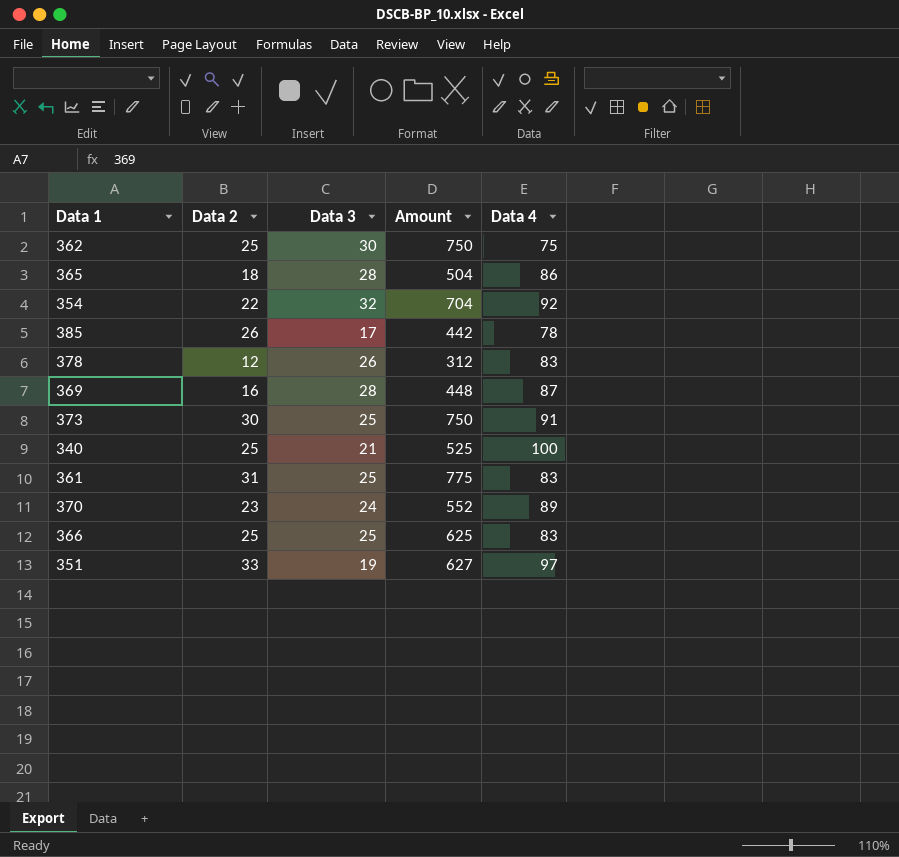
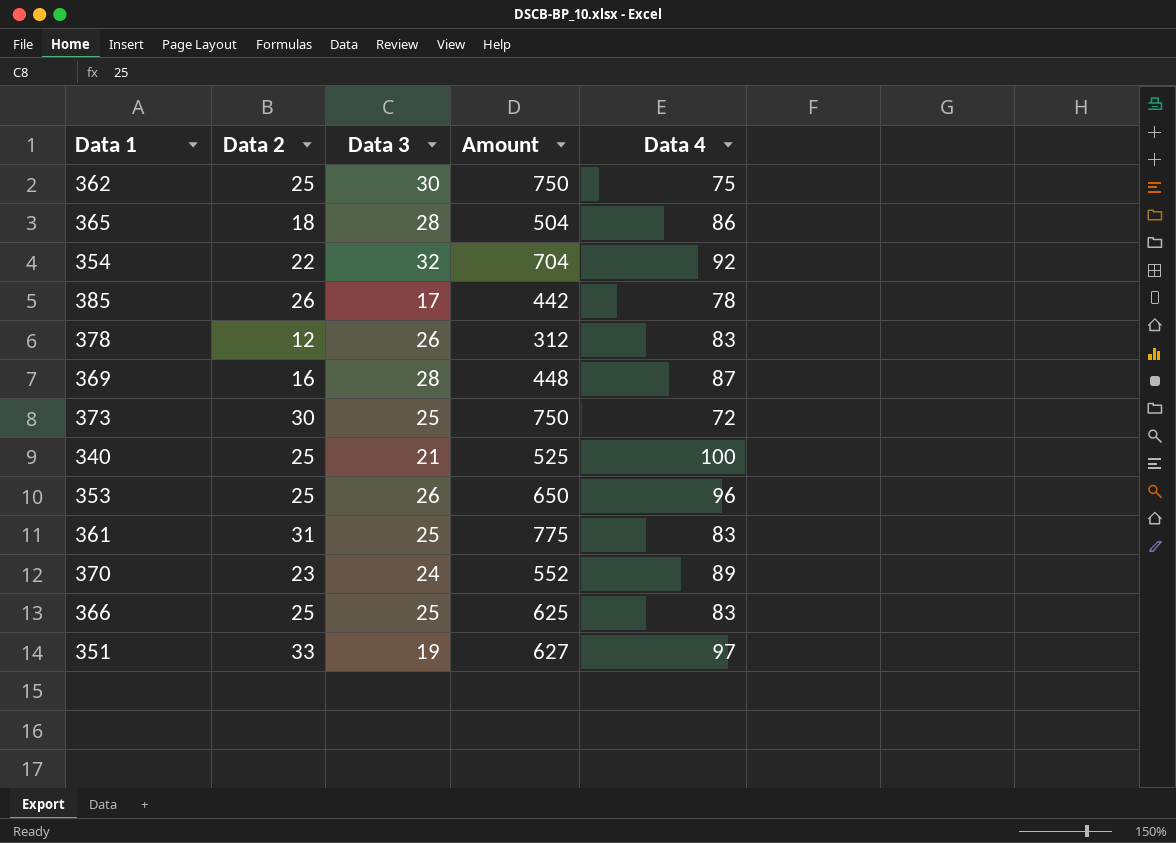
373 | Data 4: 91 -> 72
row 353: none -> 25 | 26 | 650 | 96

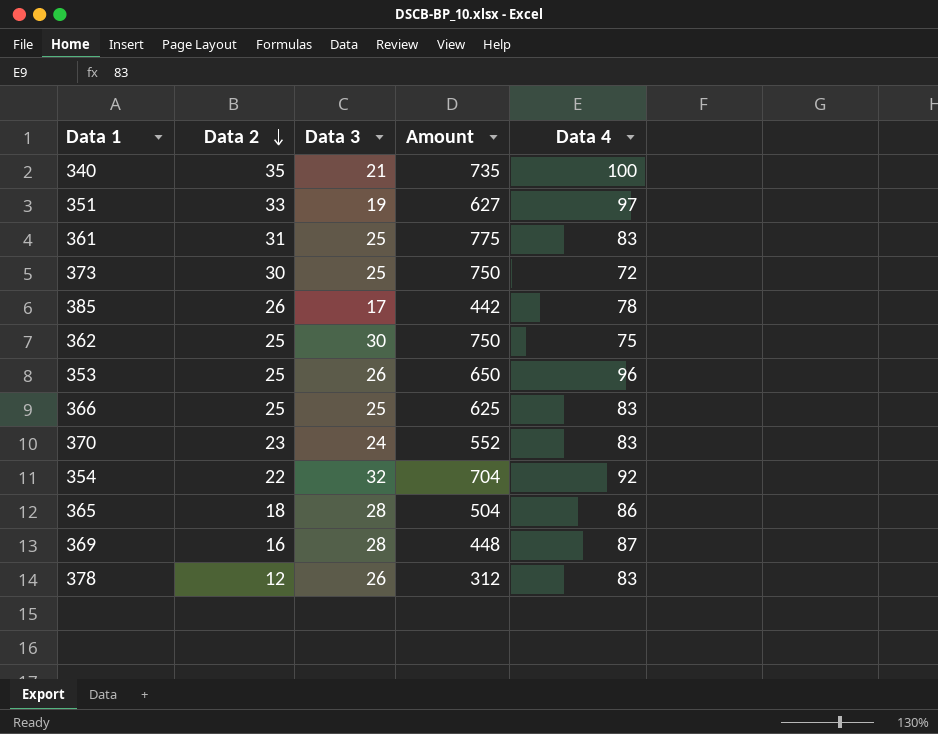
row order: none -> Data 2 descending
340 | Data 2: 25 -> 35
340 | Amount: 525 -> 735
370 | Data 4: 89 -> 83

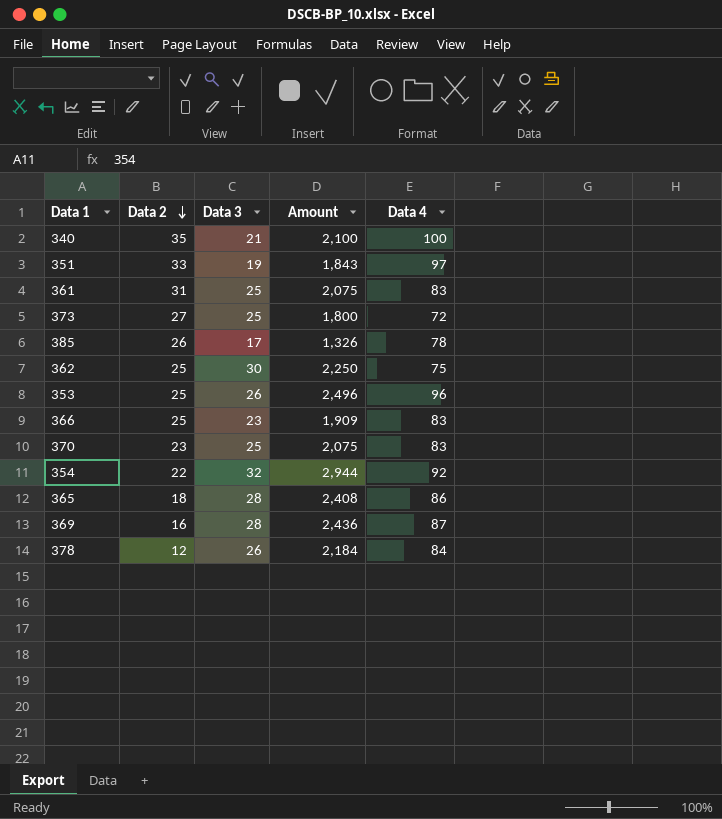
column Amount | formula: [Data 2] * [Data 3] -> [Data 3] * [Data 4]
373 | Data 2: 30 -> 27
366 | Data 3: 25 -> 23
370 | Data 3: 24 -> 25
378 | Data 4: 83 -> 84

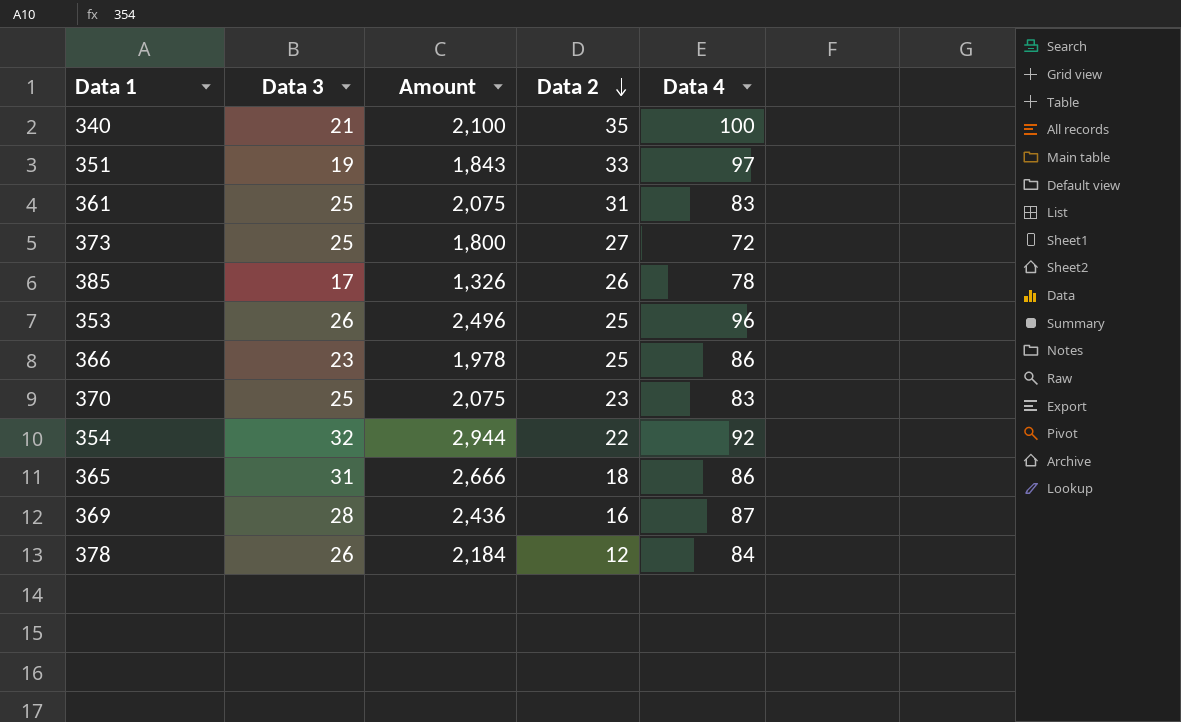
column Data 2 | position: 2 -> 4
row 362: 25 | 30 | 2,250 | 75 -> none
366 | Amount: 1,909 -> 1,978
366 | Data 4: 83 -> 86
365 | Data 3: 28 -> 31
365 | Amount: 2,408 -> 2,666

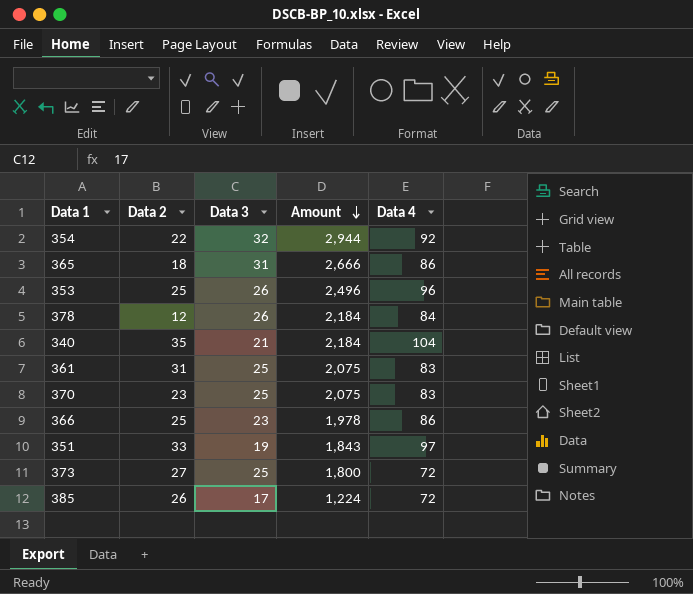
row order: Data 2 descending -> Amount descending
column Data 2 | position: 4 -> 2
row 369: 28 | 2,436 | 16 | 87 -> none
340 | Amount: 2,100 -> 2,184
340 | Data 4: 100 -> 104
385 | Amount: 1,326 -> 1,224
385 | Data 4: 78 -> 72

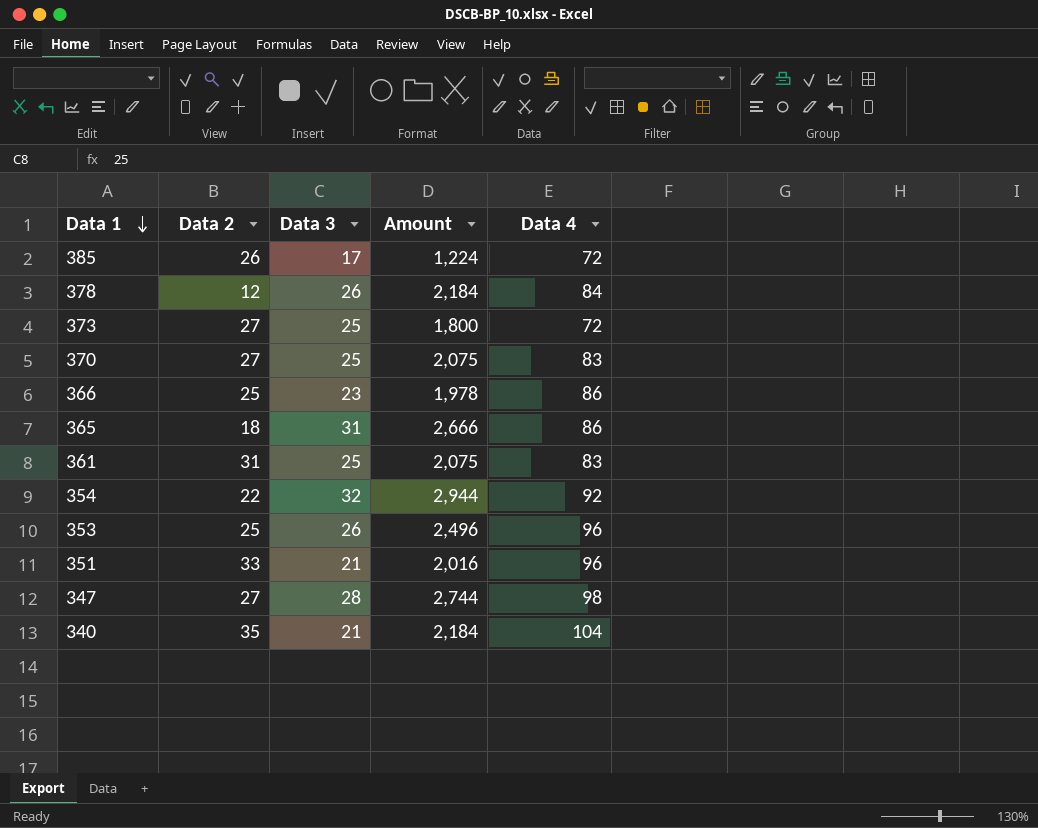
row order: Amount descending -> Data 1 descending
370 | Data 2: 23 -> 27
351 | Data 3: 19 -> 21
351 | Amount: 1,843 -> 2,016
351 | Data 4: 97 -> 96
row 347: none -> 27 | 28 | 2,744 | 98

